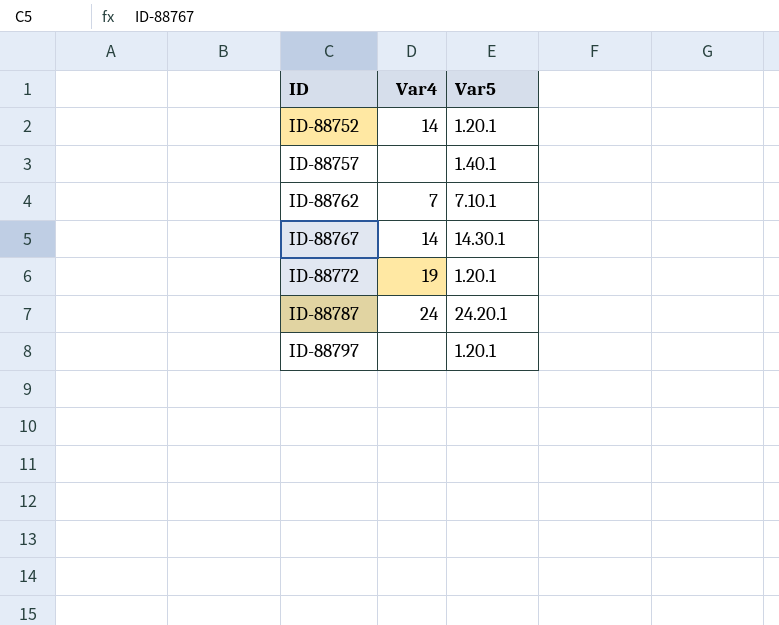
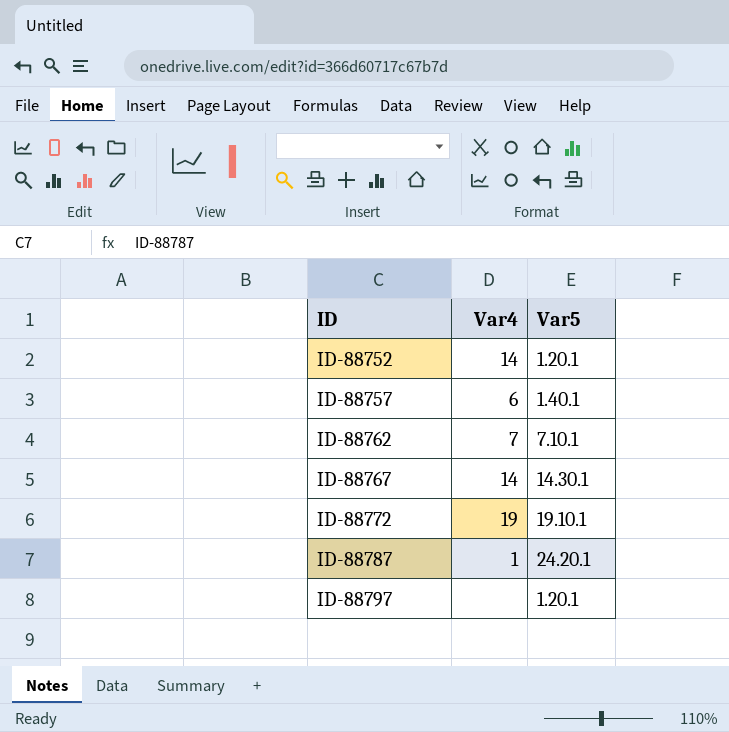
ID-88757 | Var4: none -> 6
ID-88772 | Var5: 1.20.1 -> 19.10.1
ID-88787 | Var4: 24 -> 1

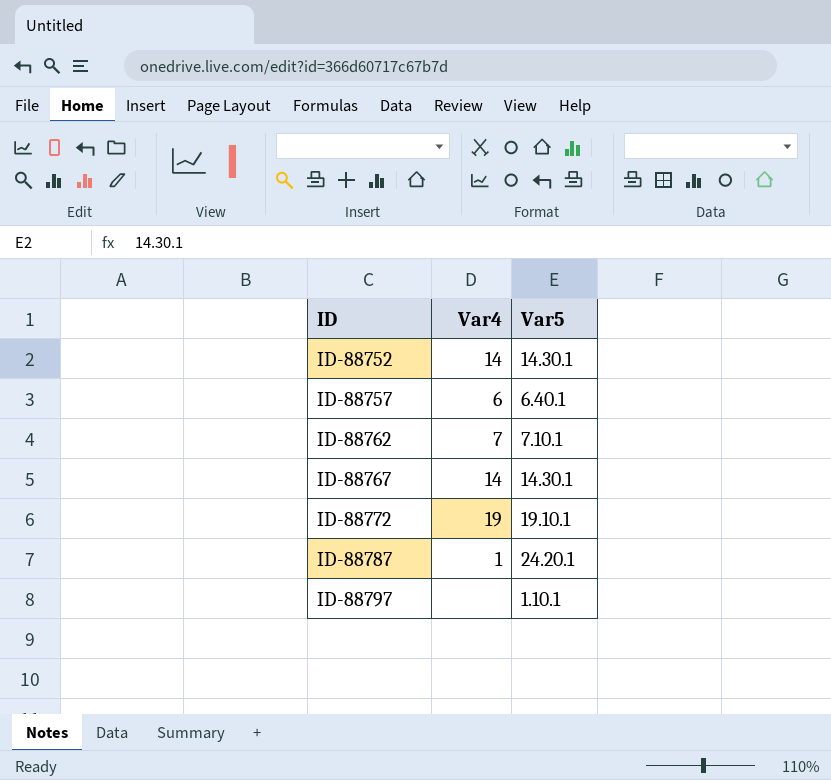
ID-88752 | Var5: 1.20.1 -> 14.30.1
ID-88757 | Var5: 1.40.1 -> 6.40.1
ID-88797 | Var5: 1.20.1 -> 1.10.1

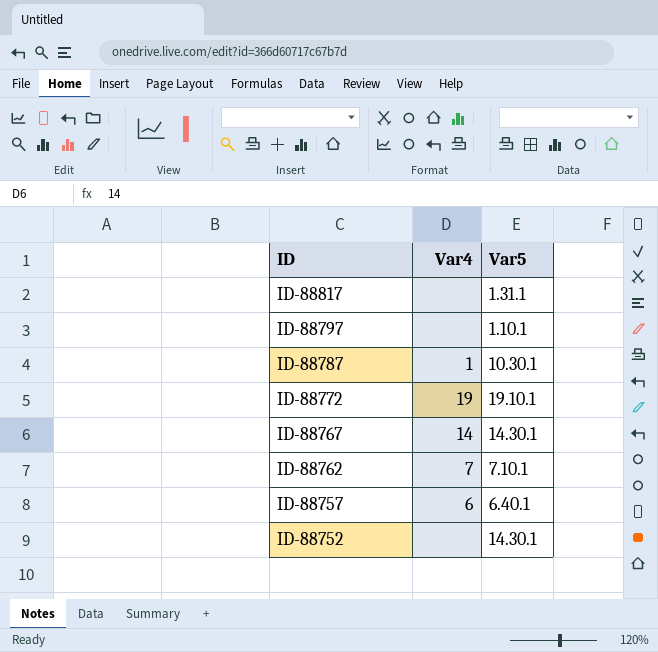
row order: ID ascending -> ID descending
row ID-88817: none -> none | 1.31.1
ID-88787 | Var5: 24.20.1 -> 10.30.1
ID-88752 | Var4: 14 -> none

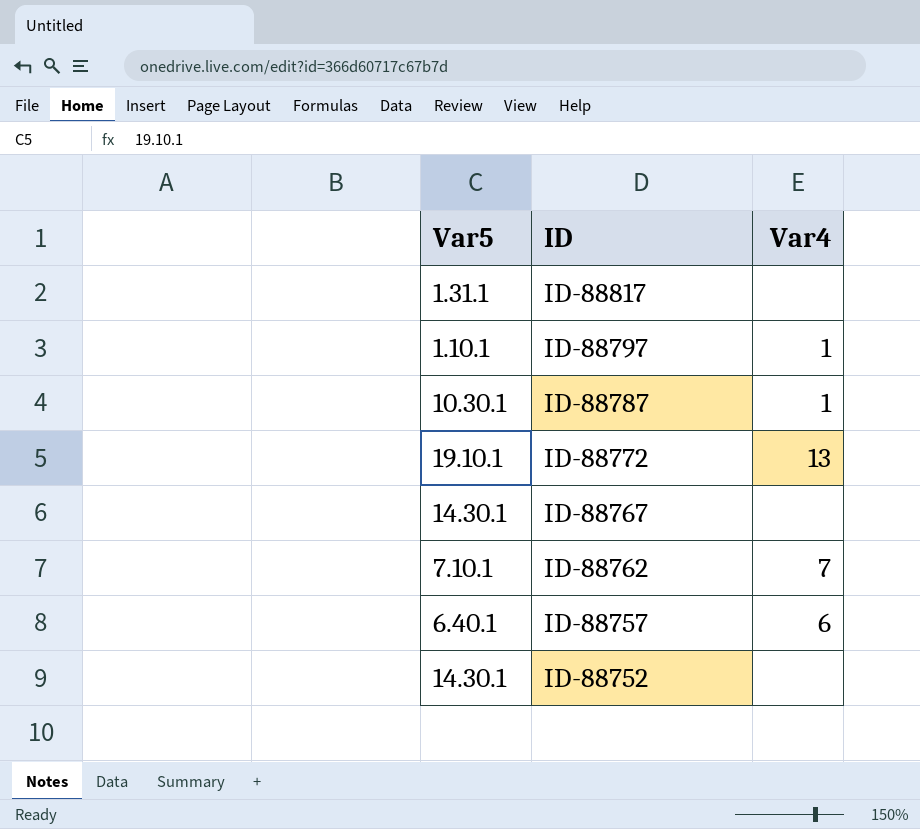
column Var5 | position: 3 -> 1
ID-88797 | Var4: none -> 1
ID-88772 | Var4: 19 -> 13
ID-88767 | Var4: 14 -> none

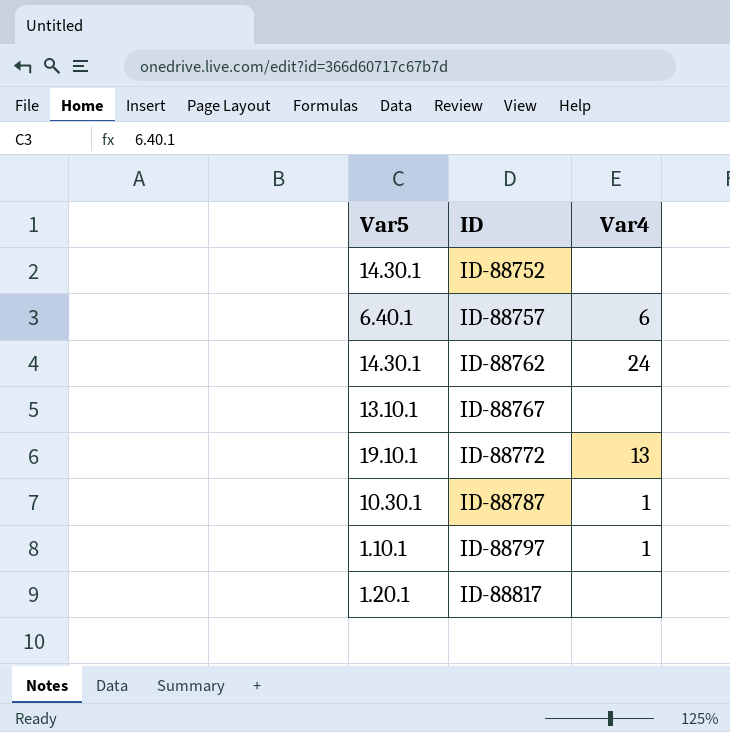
row order: ID descending -> ID ascending
ID-88762 | Var5: 7.10.1 -> 14.30.1
ID-88762 | Var4: 7 -> 24
ID-88767 | Var5: 14.30.1 -> 13.10.1
ID-88817 | Var5: 1.31.1 -> 1.20.1

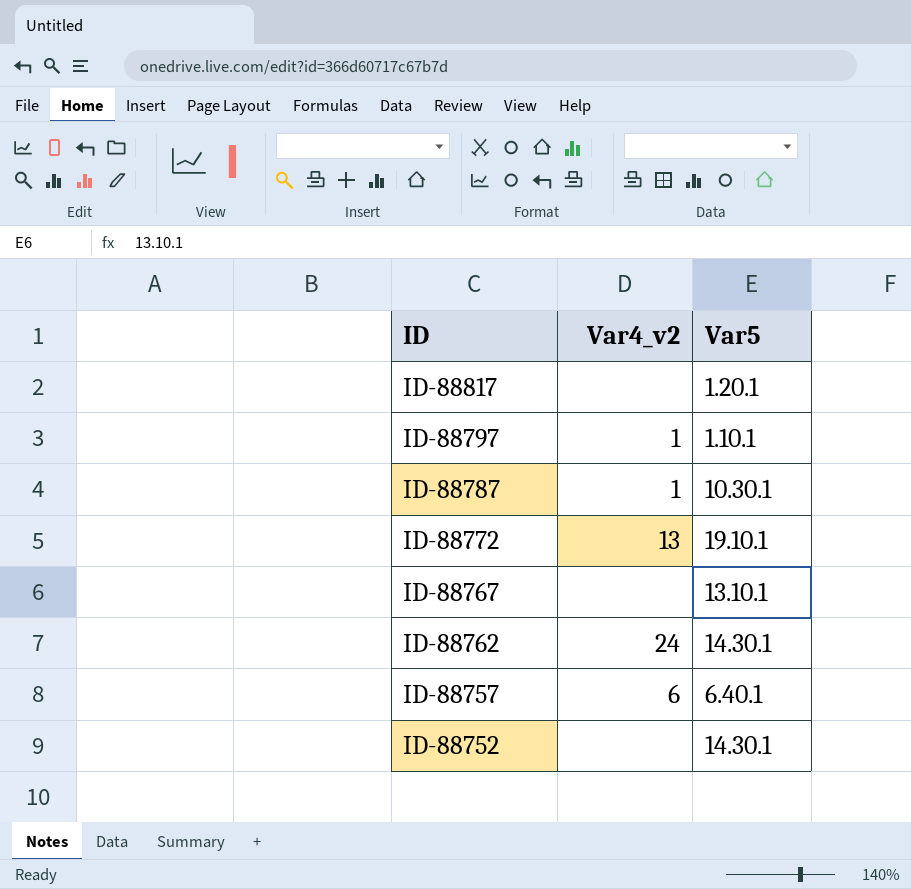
row order: ID ascending -> ID descending
column name: Var4 -> Var4_v2
column Var5 | position: 1 -> 3

